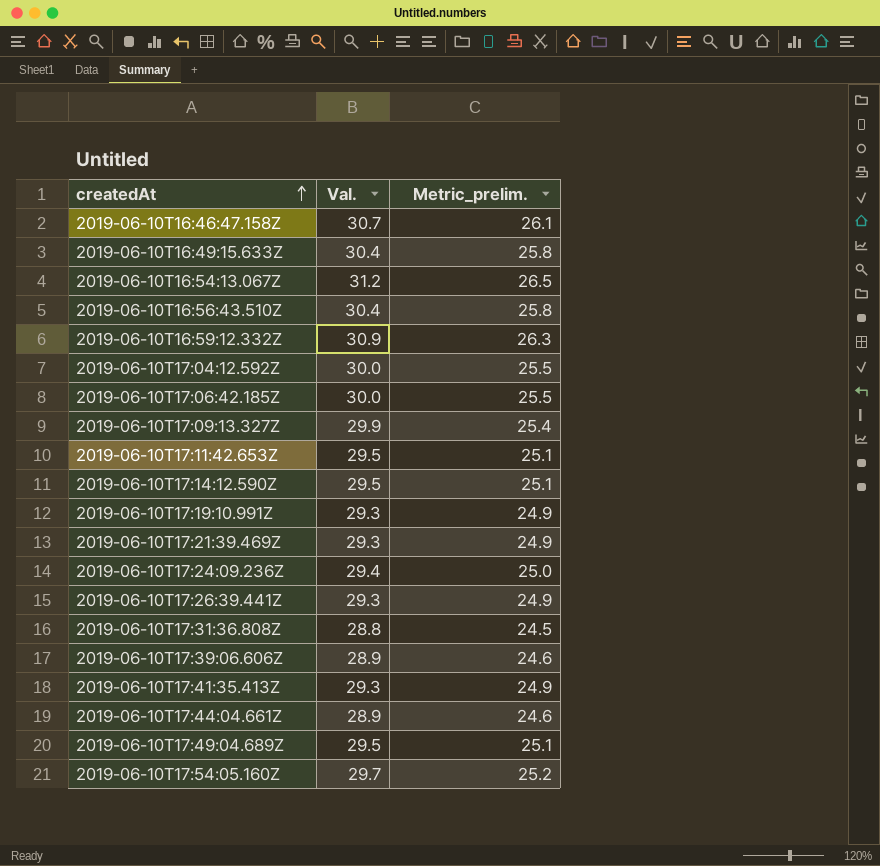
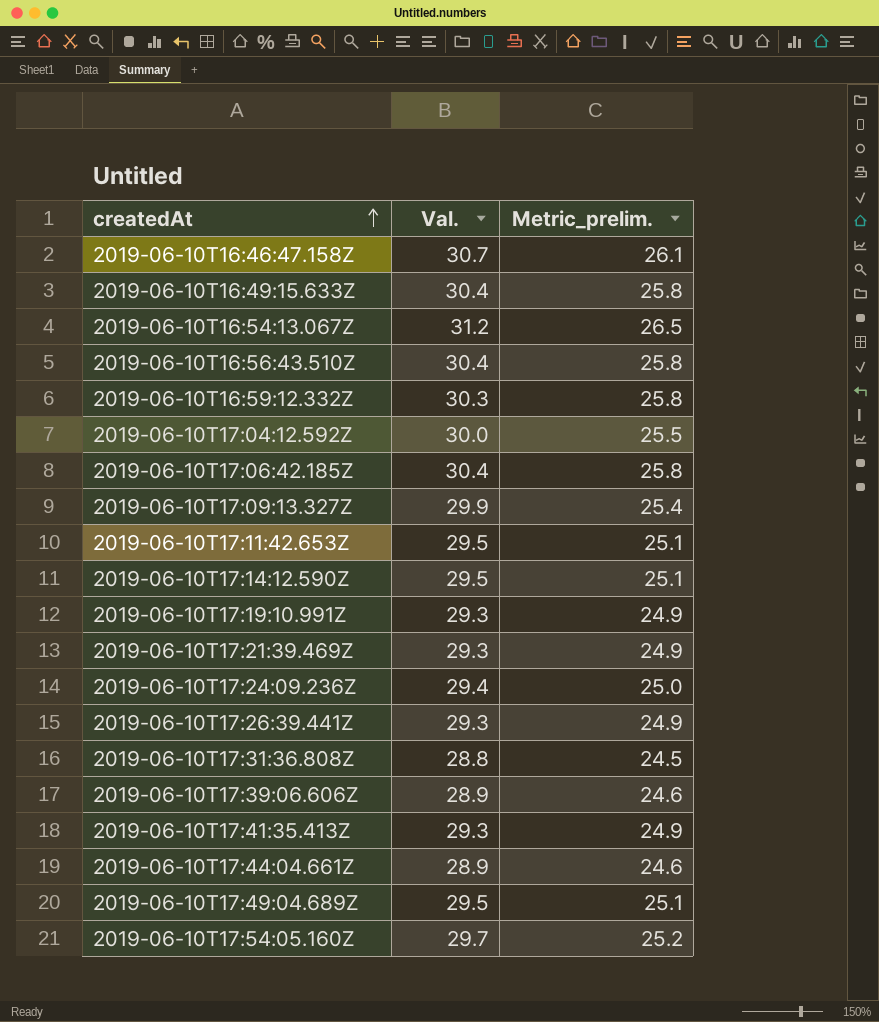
2019-06-10T16:59:12.332Z | Val.: 30.9 -> 30.3
2019-06-10T16:59:12.332Z | Metric_prelim.: 26.3 -> 25.8
2019-06-10T17:06:42.185Z | Val.: 30.0 -> 30.4
2019-06-10T17:06:42.185Z | Metric_prelim.: 25.5 -> 25.8

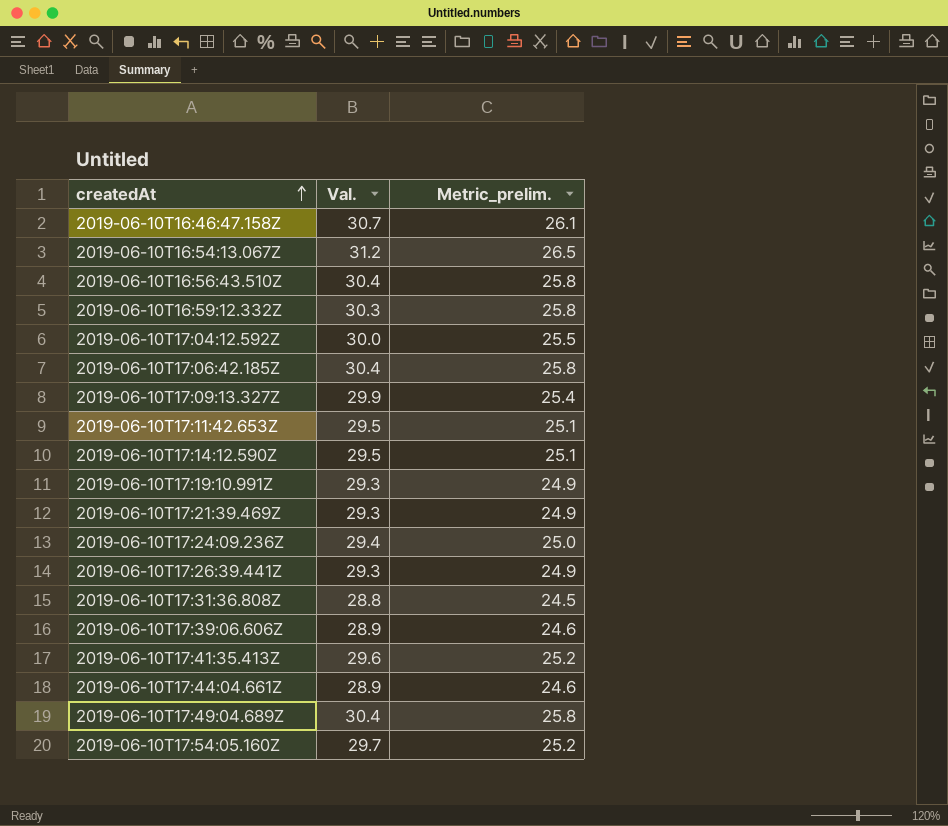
row 2019-06-10T16:49:15.633Z: 30.4 | 25.8 -> none
2019-06-10T17:41:35.413Z | Val.: 29.3 -> 29.6
2019-06-10T17:41:35.413Z | Metric_prelim.: 24.9 -> 25.2
2019-06-10T17:49:04.689Z | Val.: 29.5 -> 30.4
2019-06-10T17:49:04.689Z | Metric_prelim.: 25.1 -> 25.8

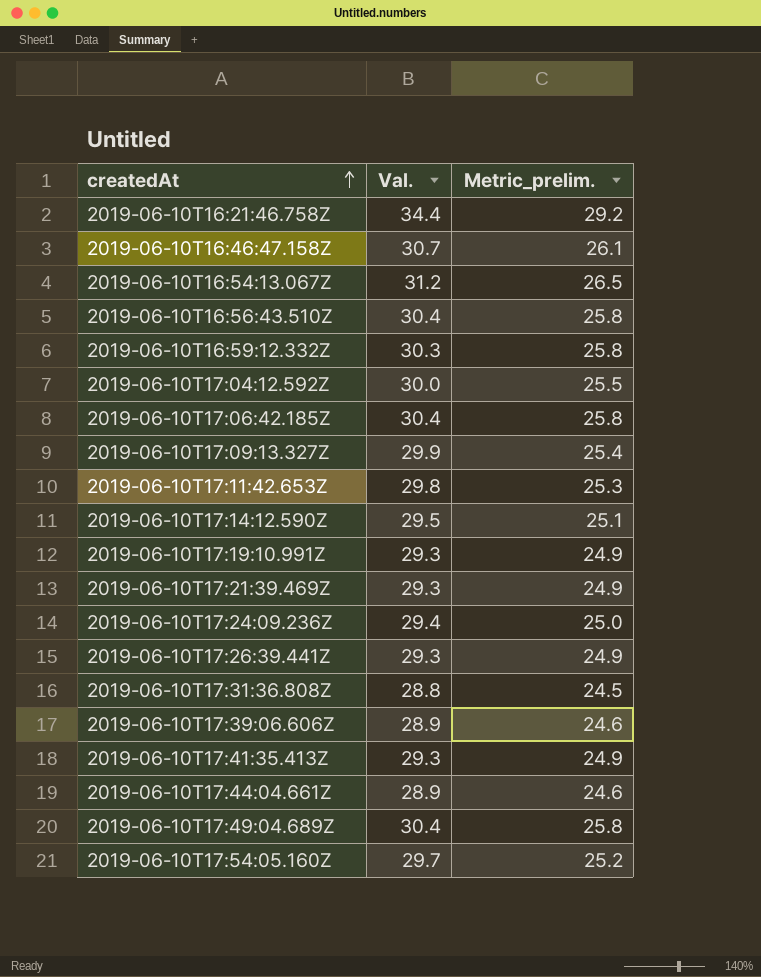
row 2019-06-10T16:21:46.758Z: none -> 34.4 | 29.2
2019-06-10T17:11:42.653Z | Val.: 29.5 -> 29.8
2019-06-10T17:11:42.653Z | Metric_prelim.: 25.1 -> 25.3
2019-06-10T17:41:35.413Z | Val.: 29.6 -> 29.3
2019-06-10T17:41:35.413Z | Metric_prelim.: 25.2 -> 24.9

